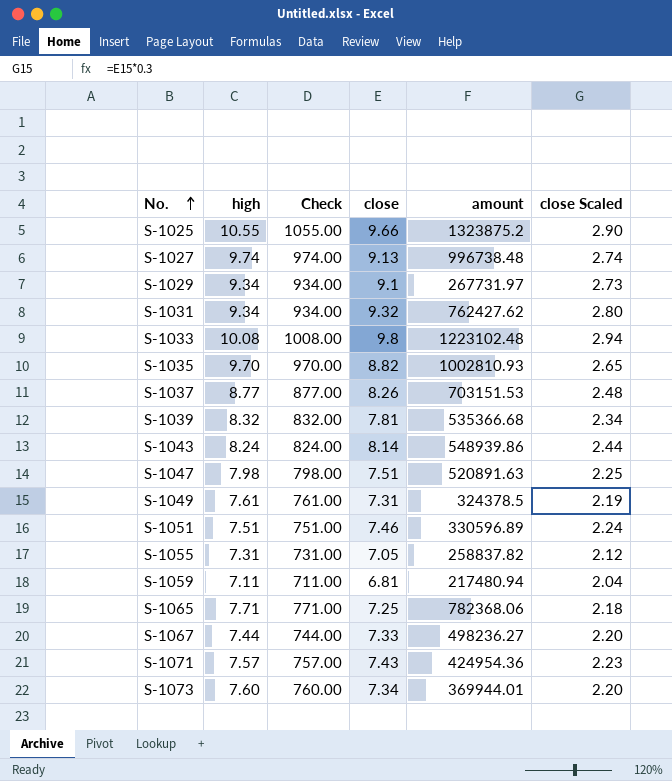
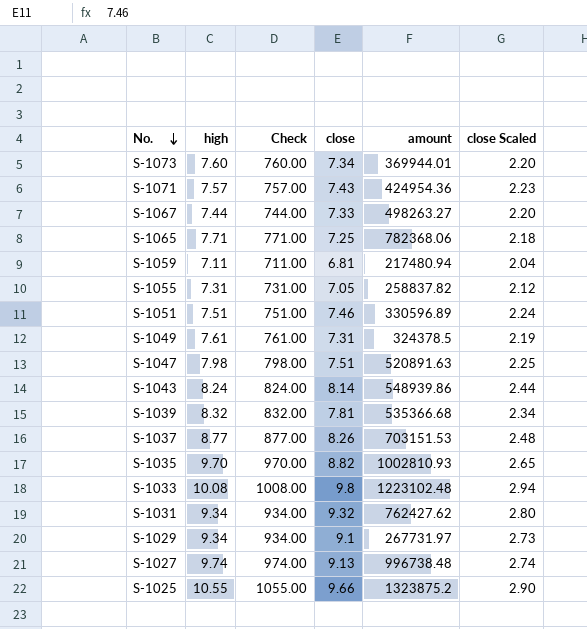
row order: No. ascending -> No. descending
S-1067 | amount: 498236.27 -> 498263.27

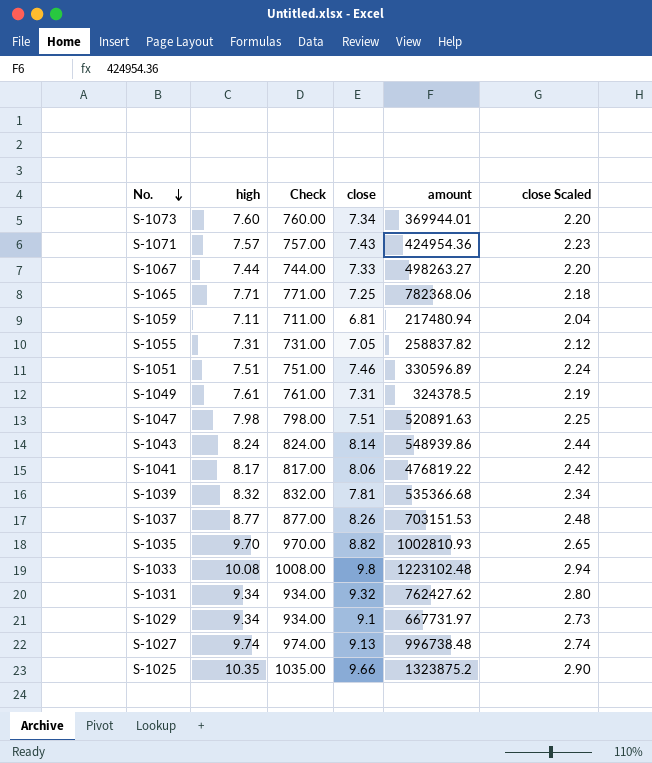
row S-1041: none -> 8.17 | 817.00 | 8.06 | 476819.22 | 2.42
S-1029 | amount: 267731.97 -> 667731.97
S-1025 | high: 10.55 -> 10.35
S-1025 | Check: 1055.00 -> 1035.00

